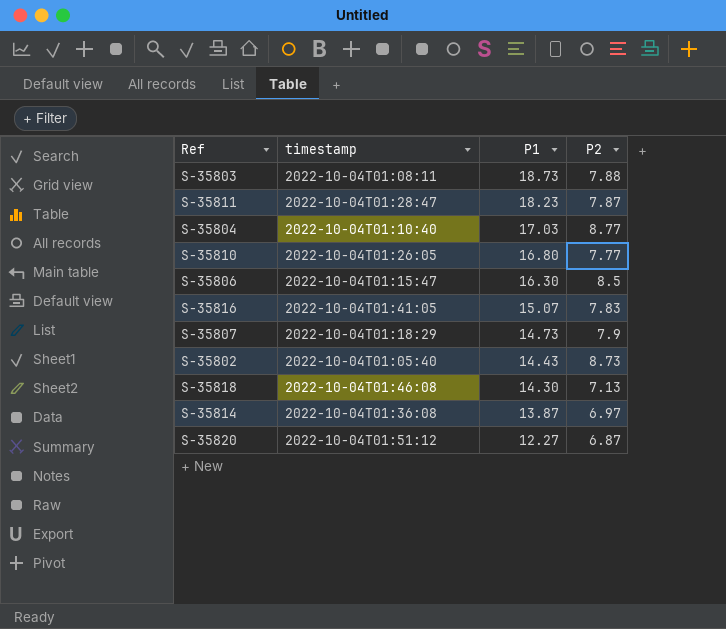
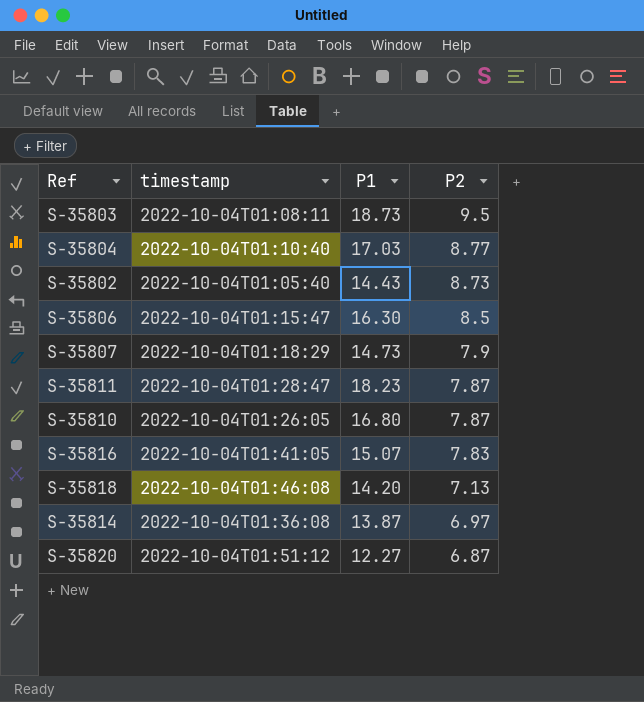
row order: P1 descending -> P2 descending
S-35803 | P2: 7.88 -> 9.5
S-35810 | P2: 7.77 -> 7.87
S-35818 | P1: 14.30 -> 14.20

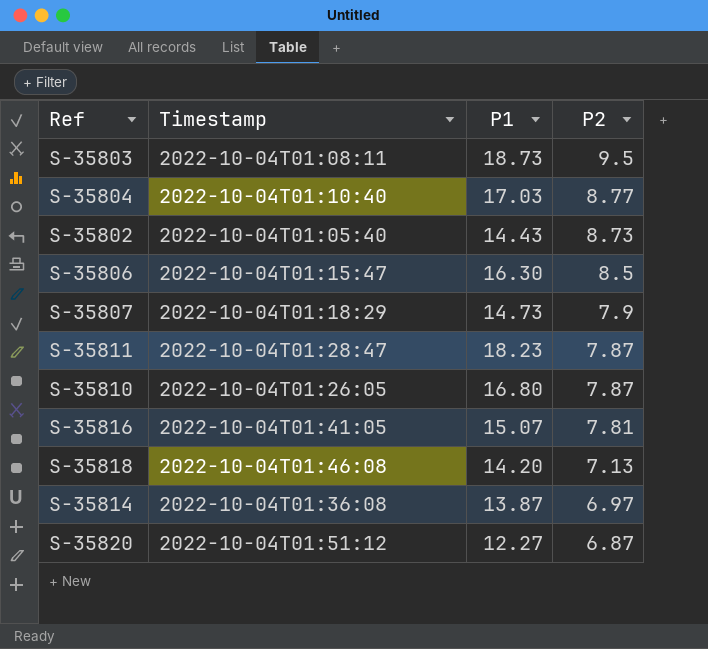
column name: timestamp -> Timestamp
S-35816 | P2: 7.83 -> 7.81

